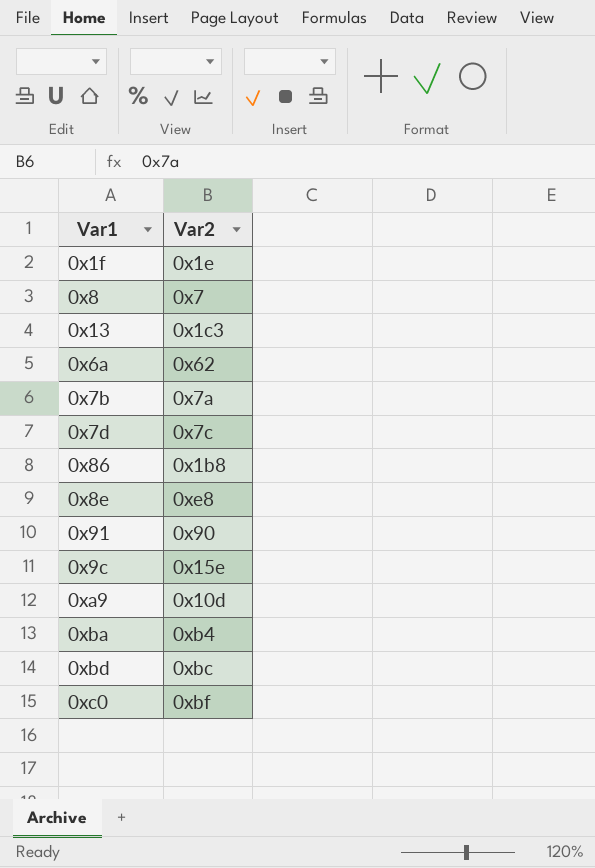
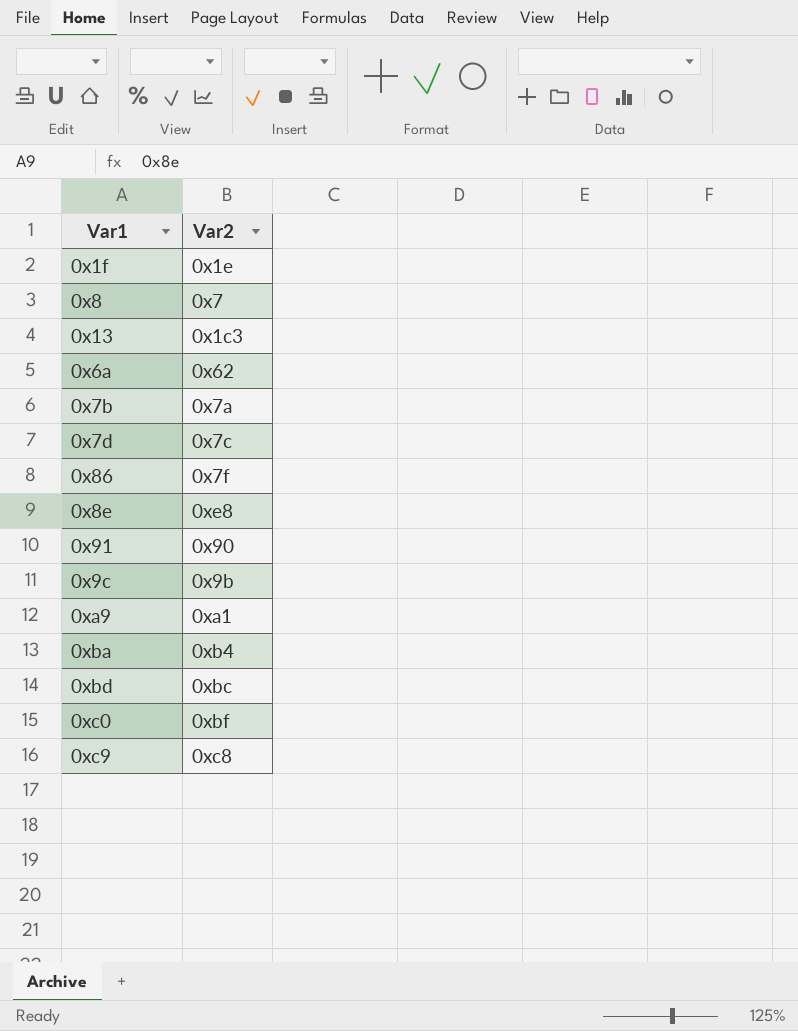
0x86 | Var2: 0x1b8 -> 0x7f
0x9c | Var2: 0x15e -> 0x9b
0xa9 | Var2: 0x10d -> 0xa1
row 0xc9: none -> 0xc8

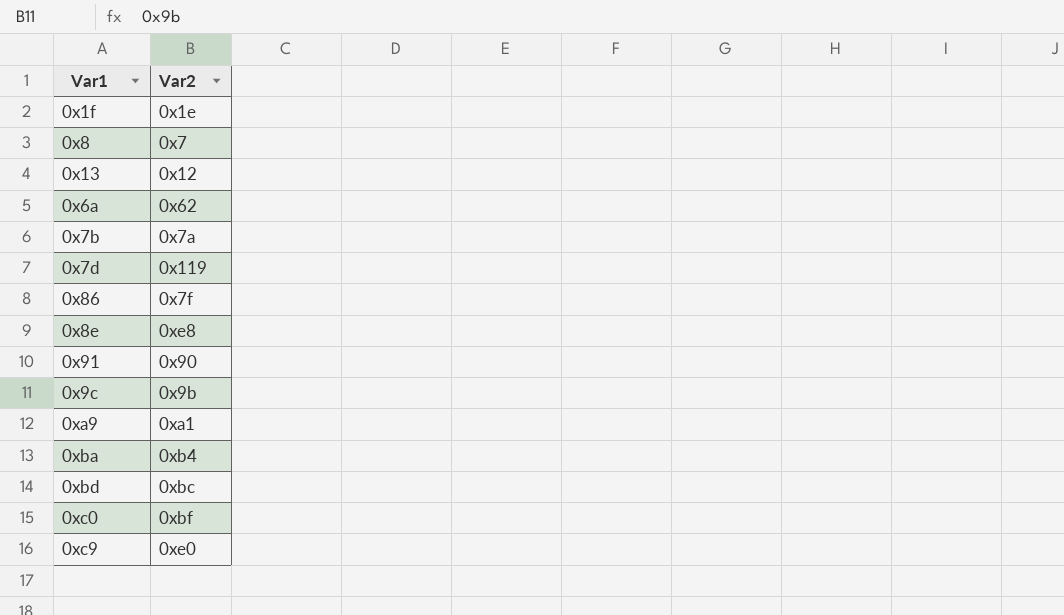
0x13 | Var2: 0x1c3 -> 0x12
0x7d | Var2: 0x7c -> 0x119
0xc9 | Var2: 0xc8 -> 0xe0

